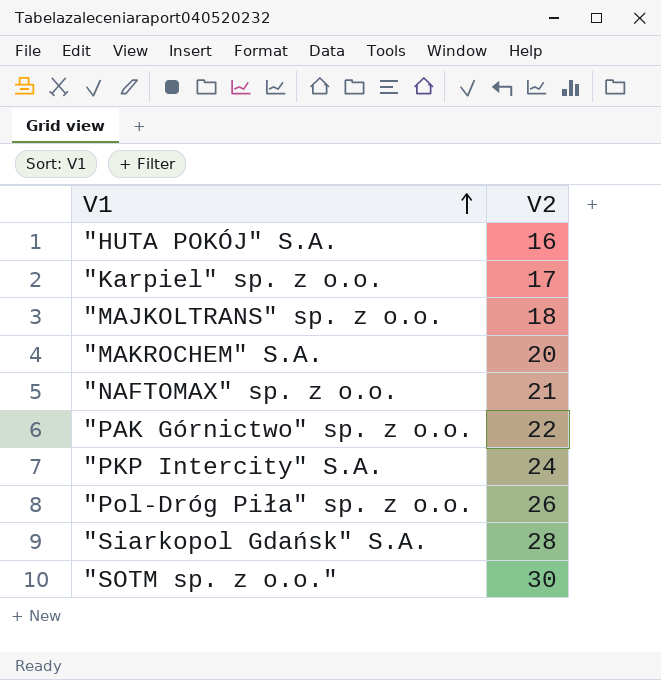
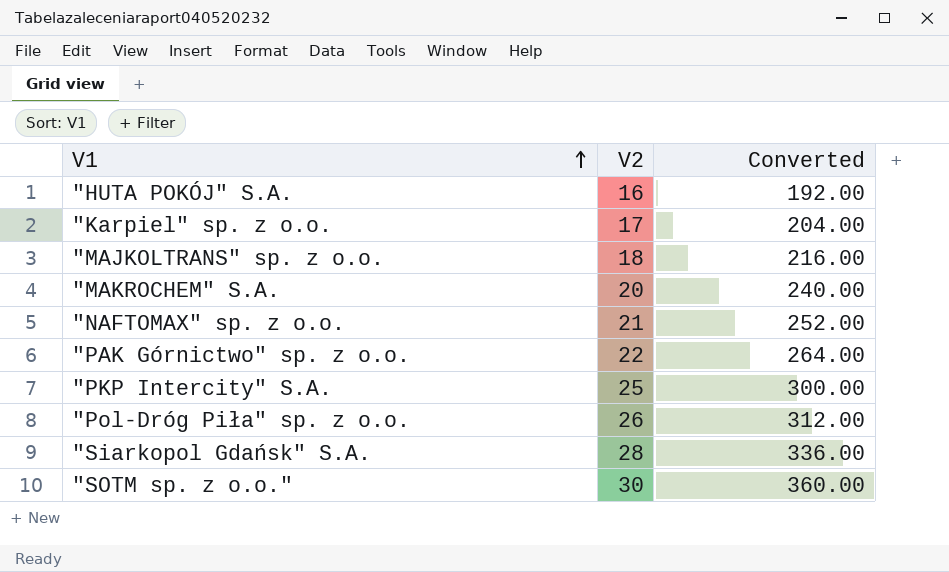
column Converted | formula: none -> [V2] * 12
"PKP Intercity" S.A. | V2: 24 -> 25

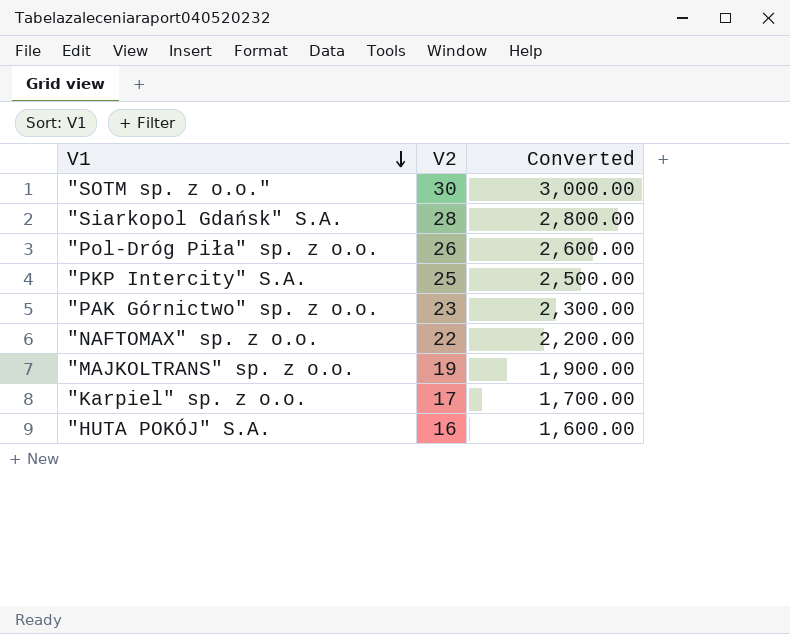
row order: V1 ascending -> V1 descending
column Converted | formula: [V2] * 12 -> [V2] * 100
row "MAKROCHEM" S.A.: 20 | 240.00 -> none
"PAK Górnictwo" sp. z o.o. | V2: 22 -> 23
"NAFTOMAX" sp. z o.o. | V2: 21 -> 22
"MAJKOLTRANS" sp. z o.o. | V2: 18 -> 19

